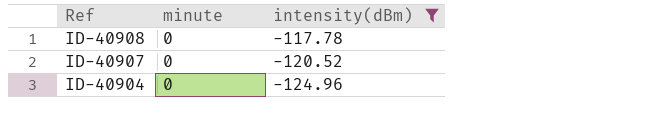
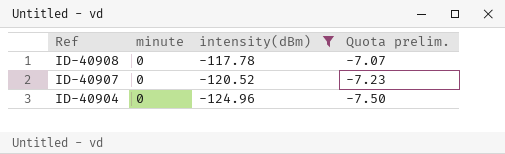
column Quota prelim. | formula: none -> [intensity(dBm)] * 0.06

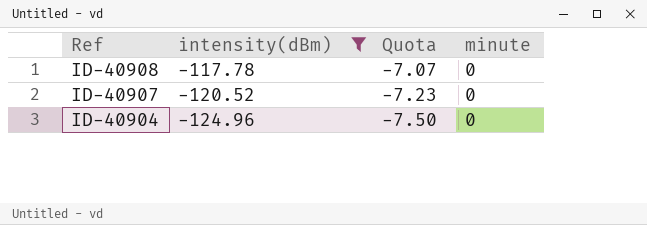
column name: Quota prelim. -> Quota
column minute | position: 2 -> 4

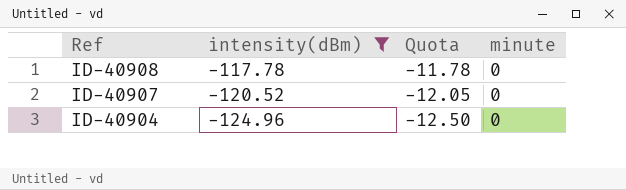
column Quota | formula: [intensity(dBm)] * 0.06 -> [intensity(dBm)] * 0.1

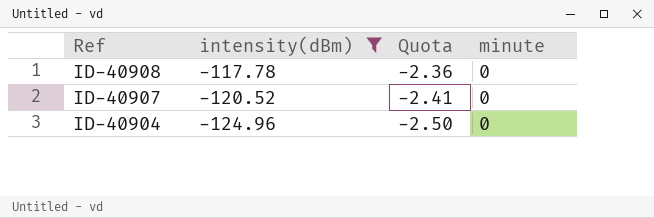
column Quota | formula: [intensity(dBm)] * 0.1 -> [intensity(dBm)] * 0.02

